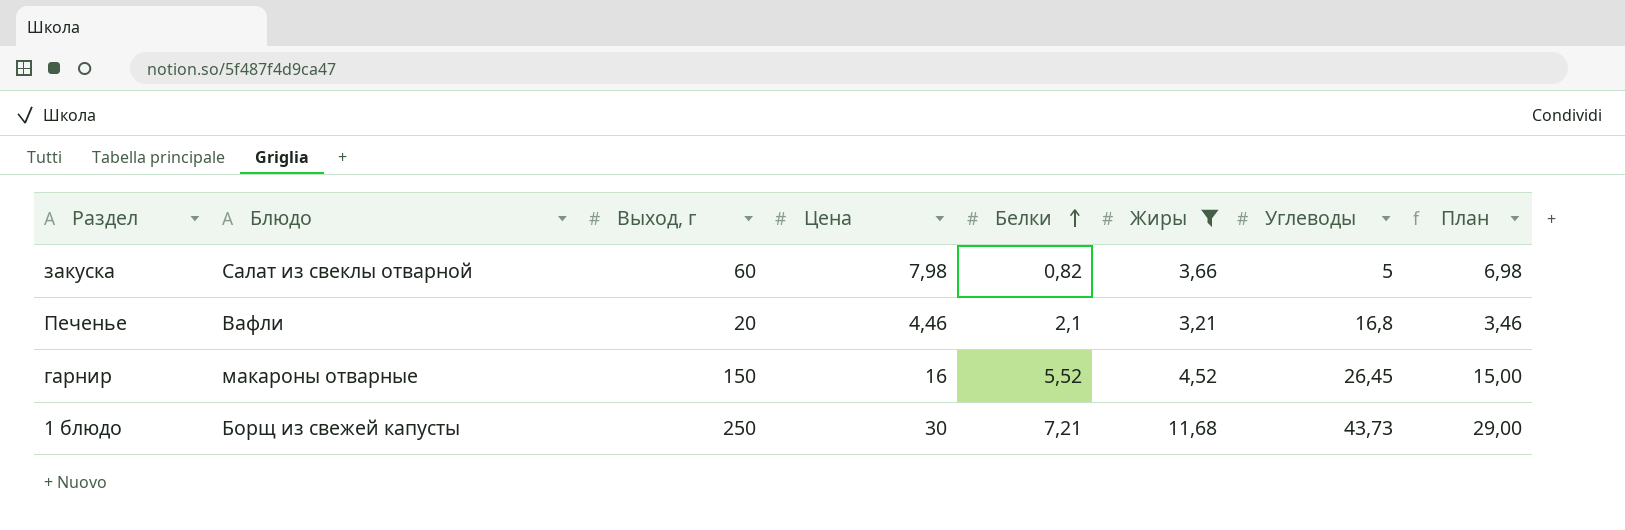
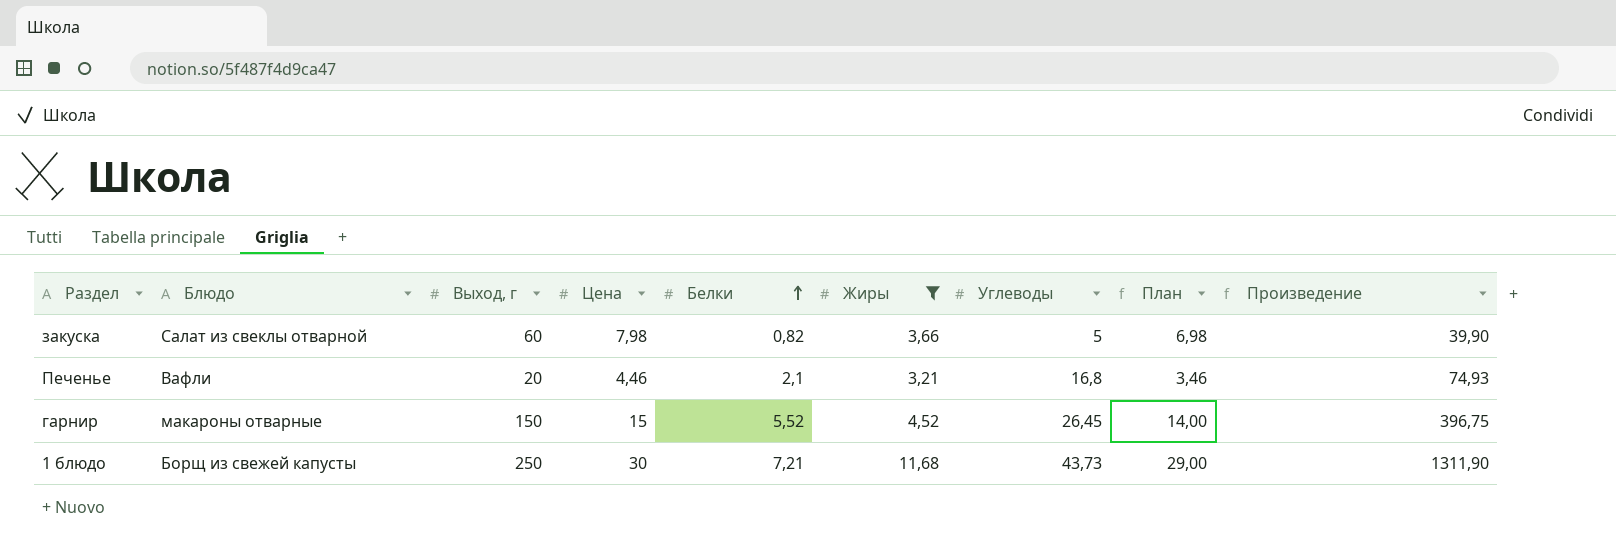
column Произведение | formula: none -> [Цена] * [Углеводы]
гарнир | Цена: 16 -> 15
гарнир | План: 15,00 -> 14,00

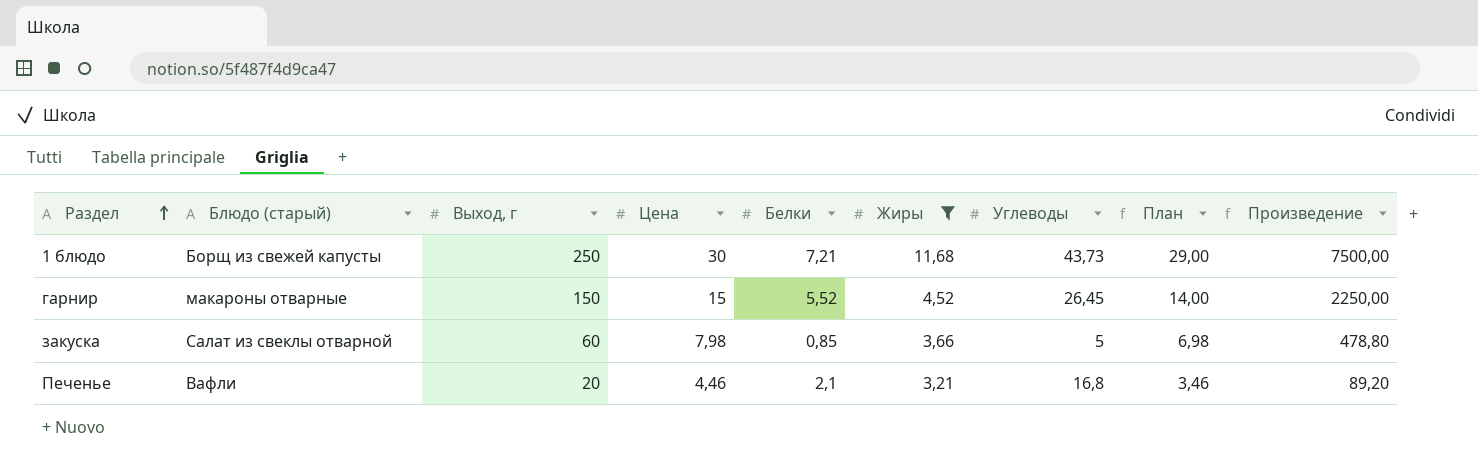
row order: Белки ascending -> Раздел ascending
column name: Блюдо -> Блюдо (старый)
column Произведение | formula: [Цена] * [Углеводы] -> [Выход, г] * [Цена]
закуска | Белки: 0,82 -> 0,85

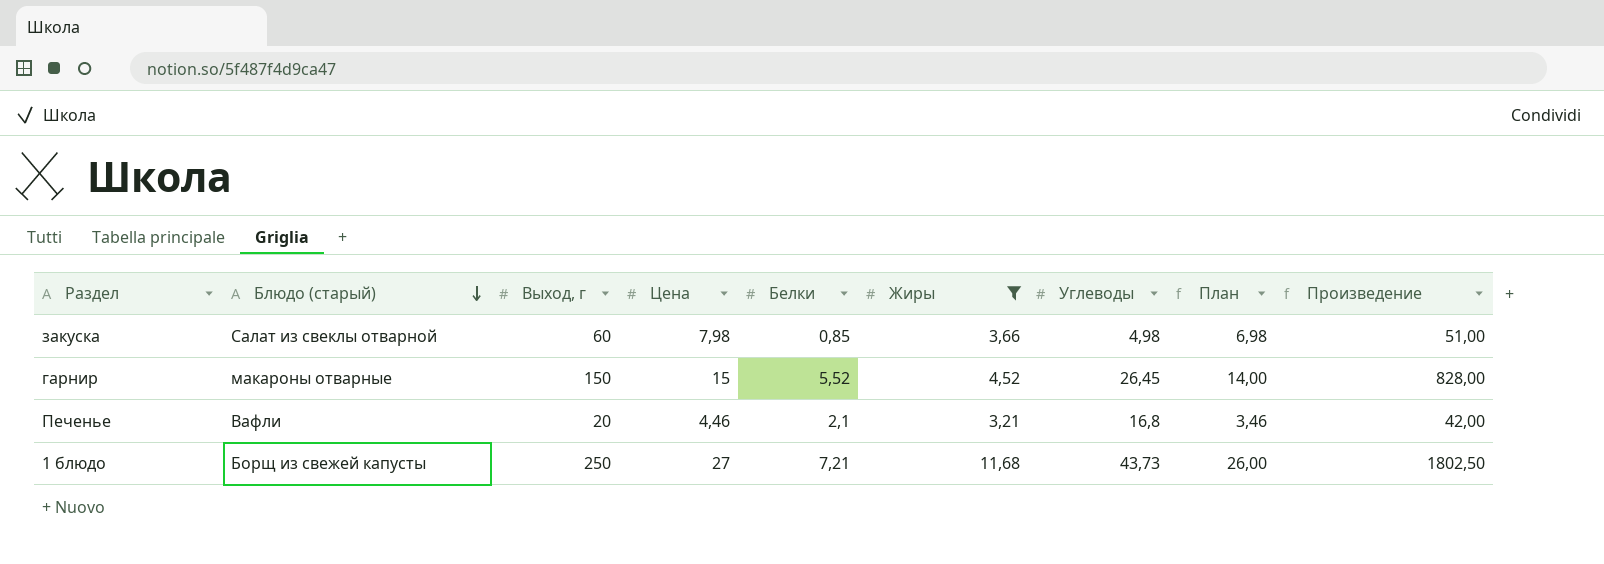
row order: Раздел ascending -> Блюдо (старый) descending
column Произведение | formula: [Выход, г] * [Цена] -> [Выход, г] * [Белки]
закуска | Углеводы: 5 -> 4,98
1 блюдо | Цена: 30 -> 27
1 блюдо | План: 29,00 -> 26,00

